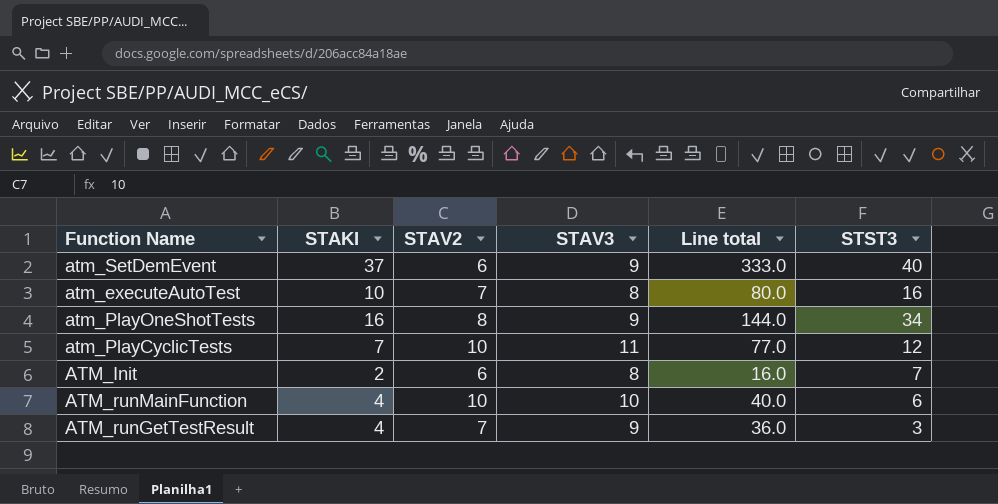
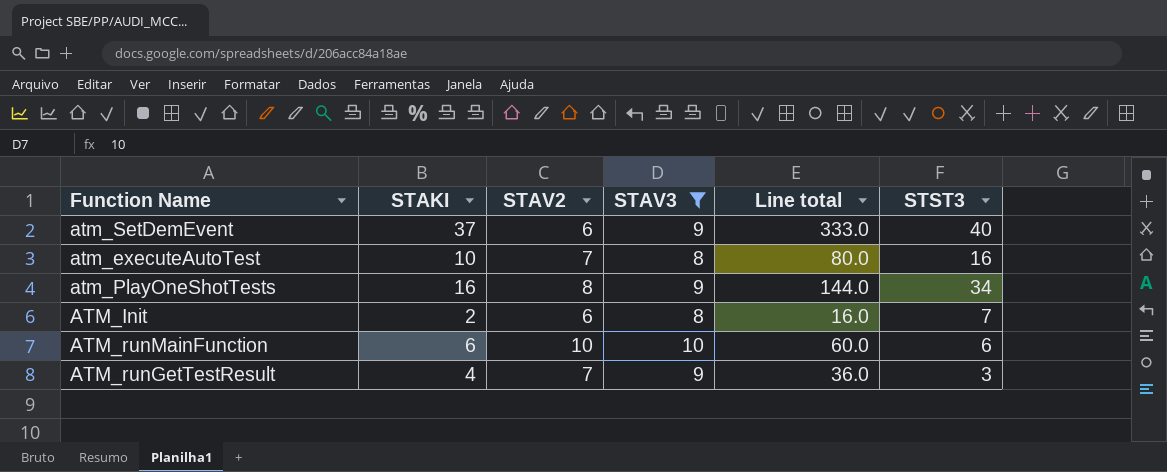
filter: none -> STAV3 != 11
ATM_runMainFunction | STAKI: 4 -> 6
ATM_runMainFunction | Line total: 40.0 -> 60.0

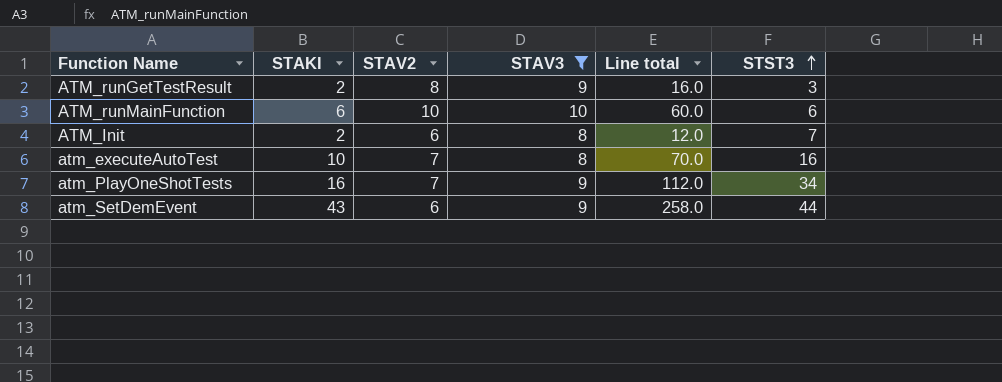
row order: none -> STST3 ascending
column Line total | formula: [STAKI] * [STAV3] -> [STAKI] * [STAV2]
ATM_runGetTestResult | STAKI: 4 -> 2
ATM_runGetTestResult | STAV2: 7 -> 8
atm_PlayOneShotTests | STAV2: 8 -> 7
atm_SetDemEvent | STAKI: 37 -> 43
atm_SetDemEvent | STST3: 40 -> 44

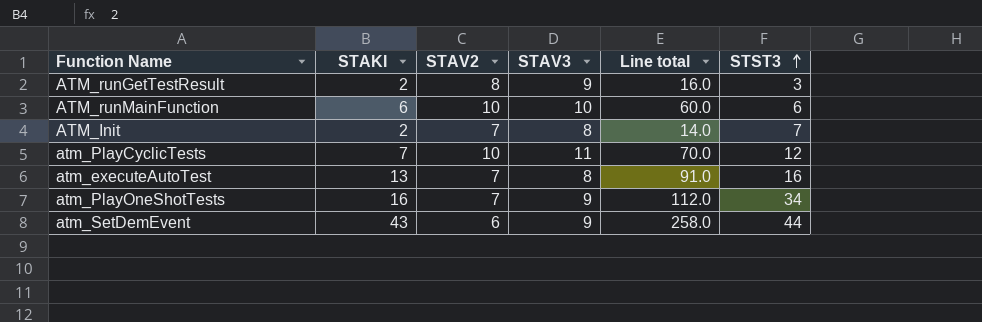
filter: STAV3 != 11 -> none
ATM_Init | STAV2: 6 -> 7
ATM_Init | Line total: 12.0 -> 14.0
atm_executeAutoTest | STAKI: 10 -> 13
atm_executeAutoTest | Line total: 70.0 -> 91.0

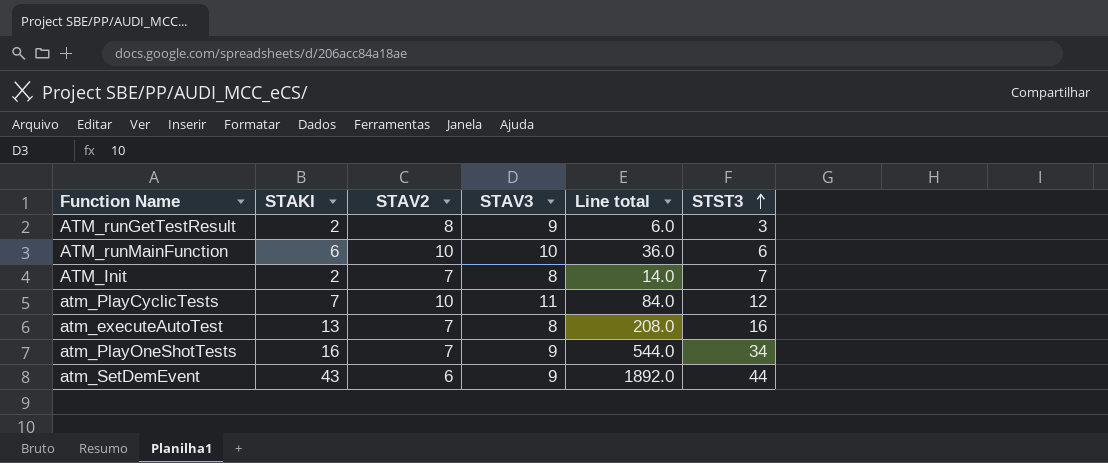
column Line total | formula: [STAKI] * [STAV2] -> [STAKI] * [STST3]

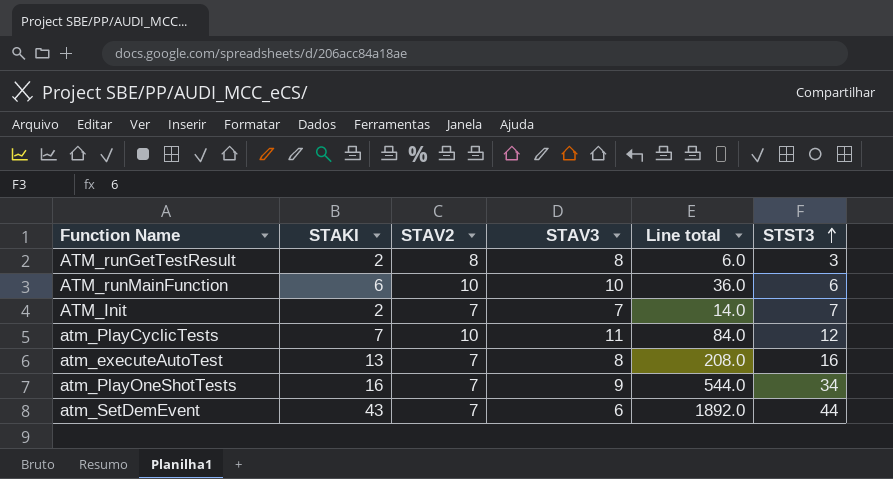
ATM_runGetTestResult | STAV3: 9 -> 8
ATM_Init | STAV3: 8 -> 7
atm_SetDemEvent | STAV2: 6 -> 7
atm_SetDemEvent | STAV3: 9 -> 6

